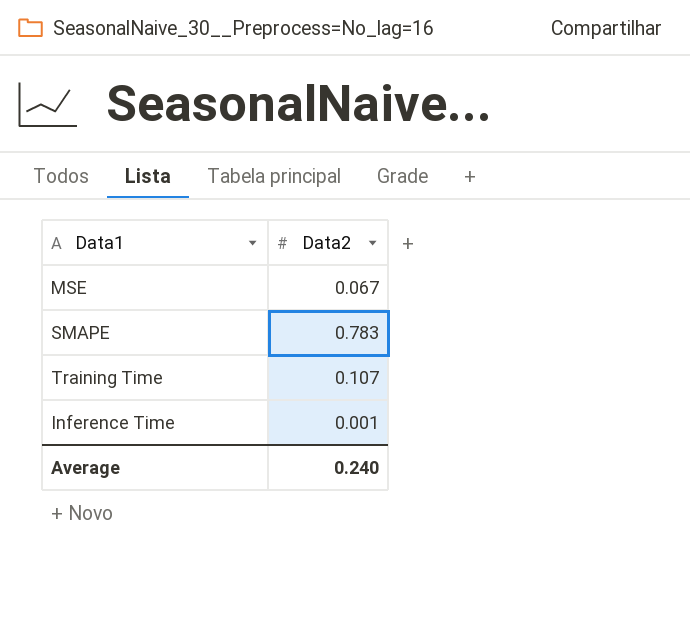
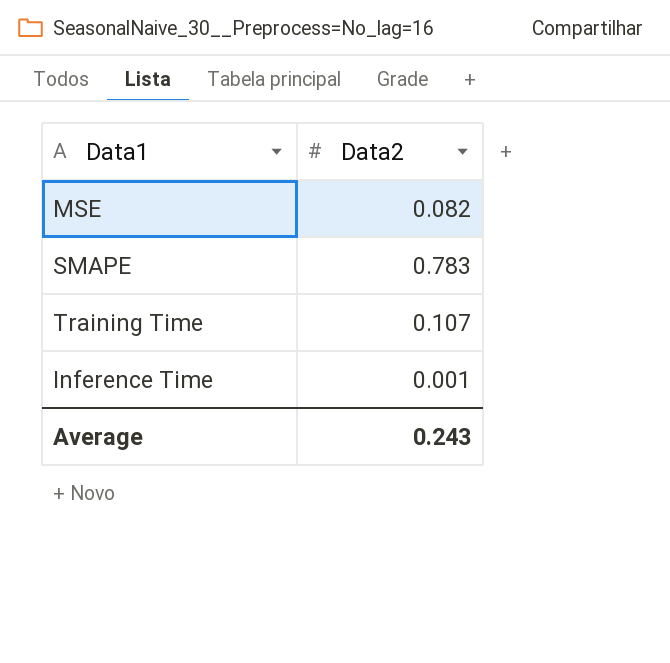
MSE | Data2: 0.067 -> 0.082
Average | Data2: 0.240 -> 0.243

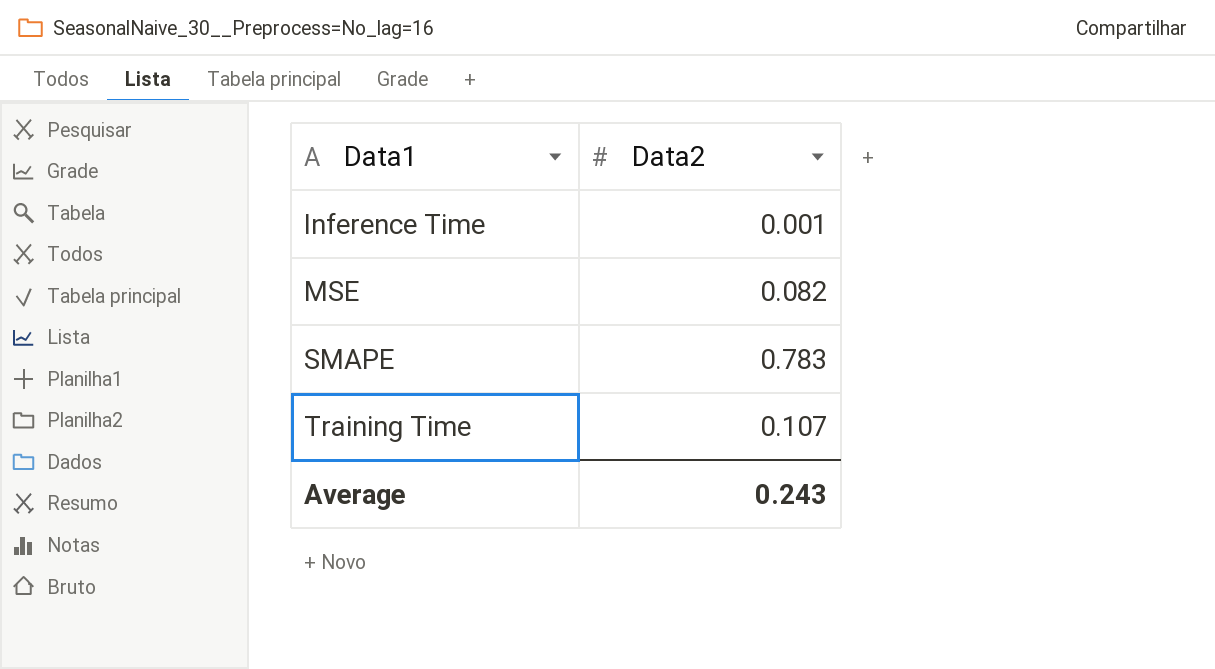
row order: none -> Data1 ascending

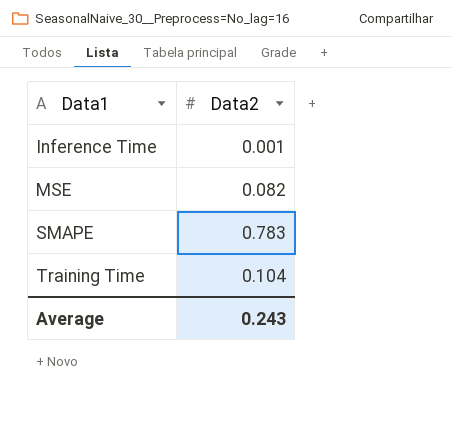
Training Time | Data2: 0.107 -> 0.104

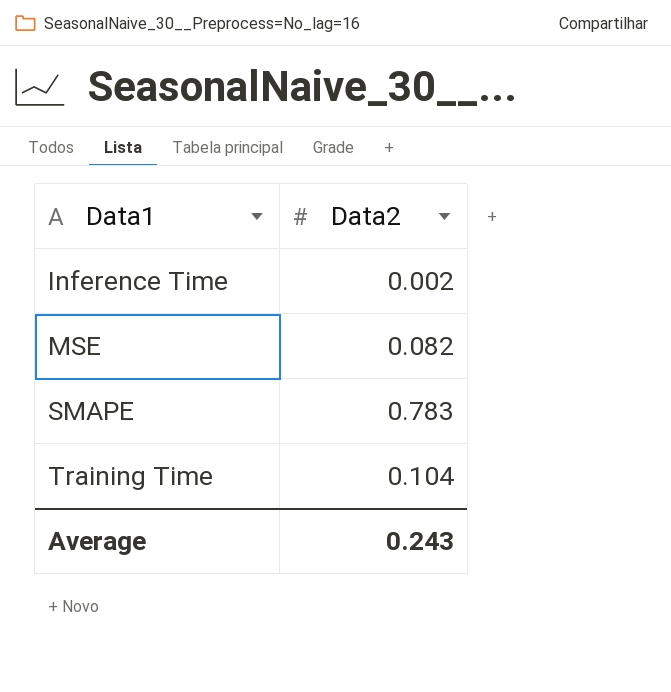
Inference Time | Data2: 0.001 -> 0.002

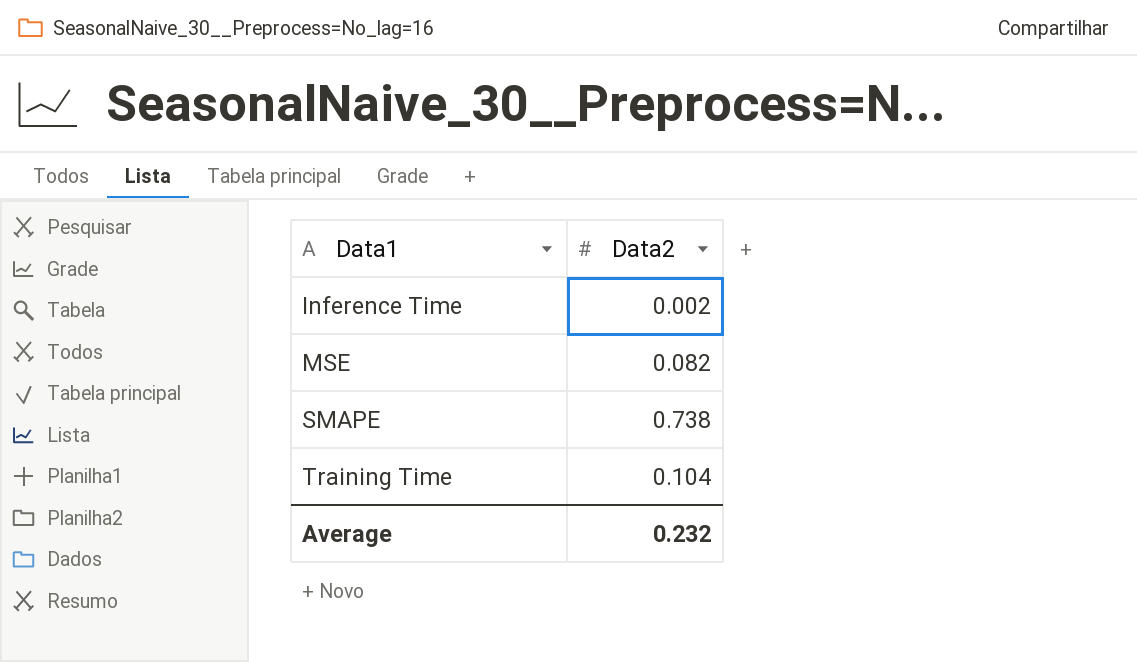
SMAPE | Data2: 0.783 -> 0.738
Average | Data2: 0.243 -> 0.232

